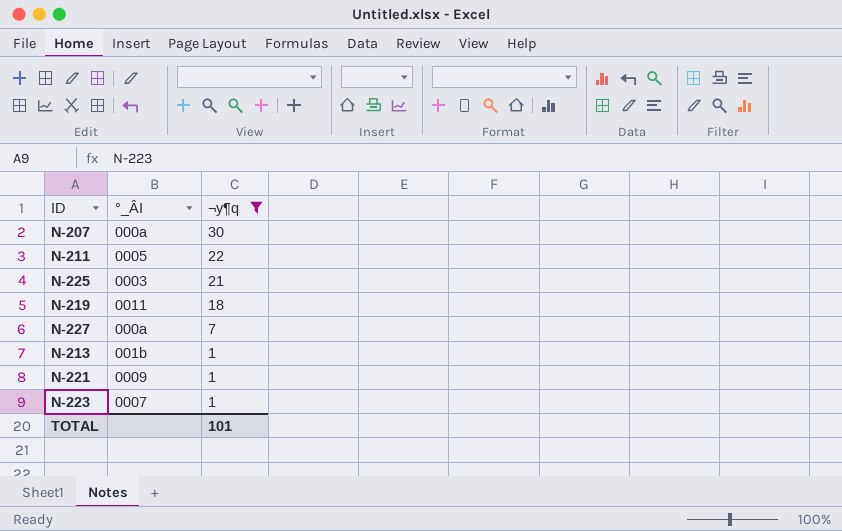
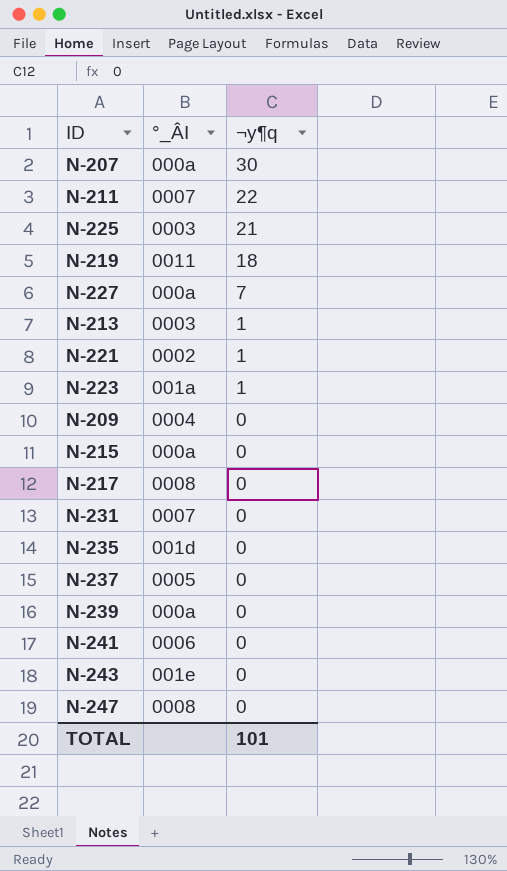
filter: ¬y¶q != 0 -> none
N-211 | °_ÂI: 0005 -> 0007
N-213 | °_ÂI: 001b -> 0003
N-221 | °_ÂI: 0009 -> 0002
N-223 | °_ÂI: 0007 -> 001a

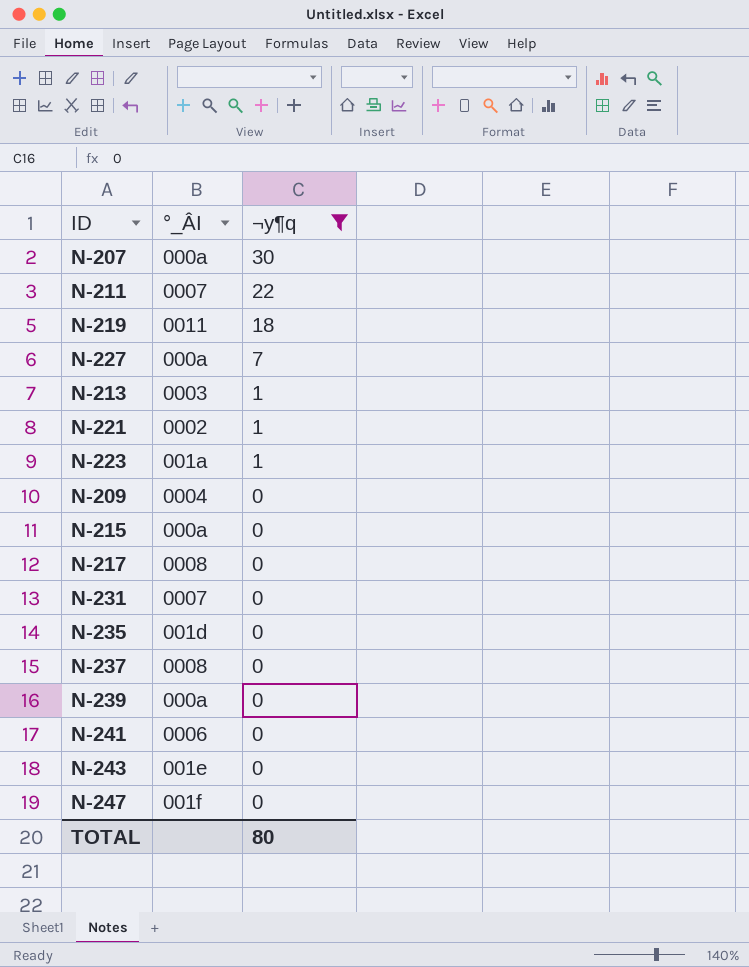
filter: none -> ¬y¶q != 21
N-237 | °_ÂI: 0005 -> 0008
N-247 | °_ÂI: 0008 -> 001f
TOTAL | ¬y¶q: 101 -> 80

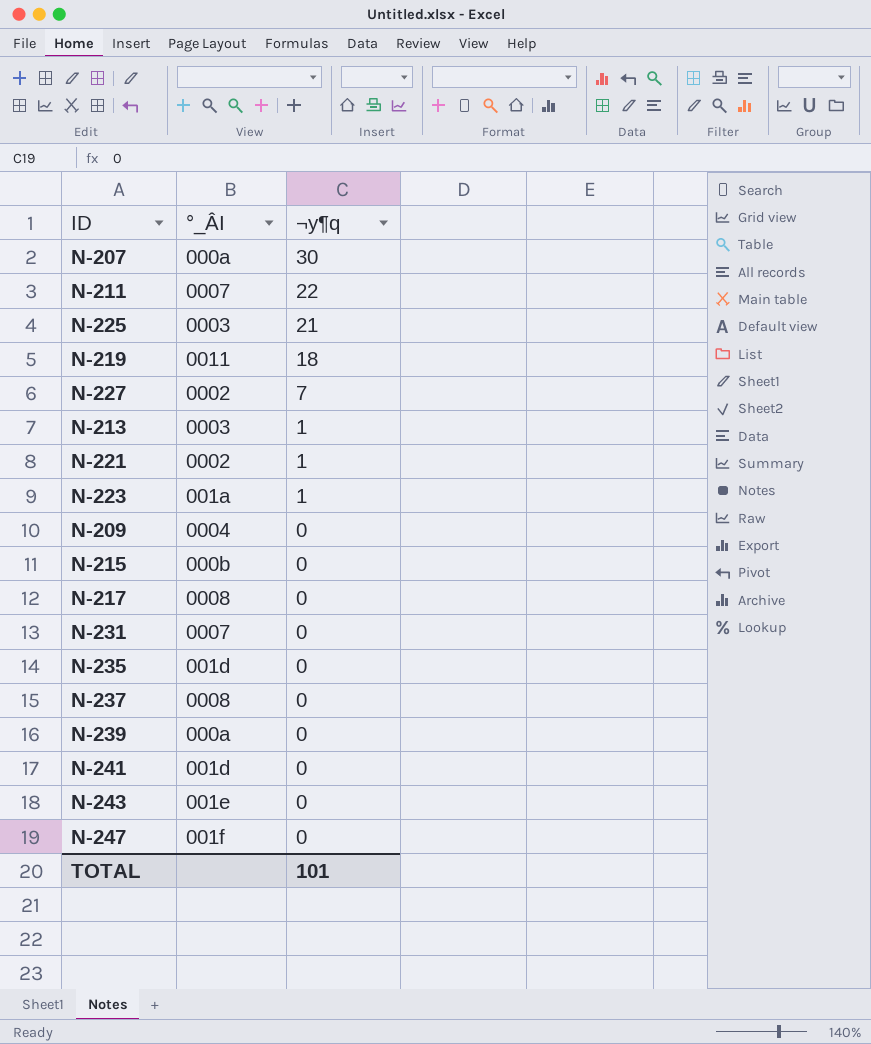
filter: ¬y¶q != 21 -> none
N-227 | °_ÂI: 000a -> 0002
N-215 | °_ÂI: 000a -> 000b
N-241 | °_ÂI: 0006 -> 001d
TOTAL | ¬y¶q: 80 -> 101

